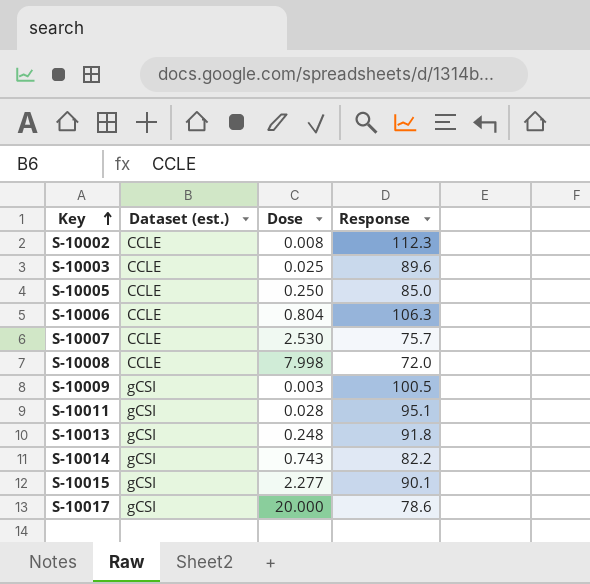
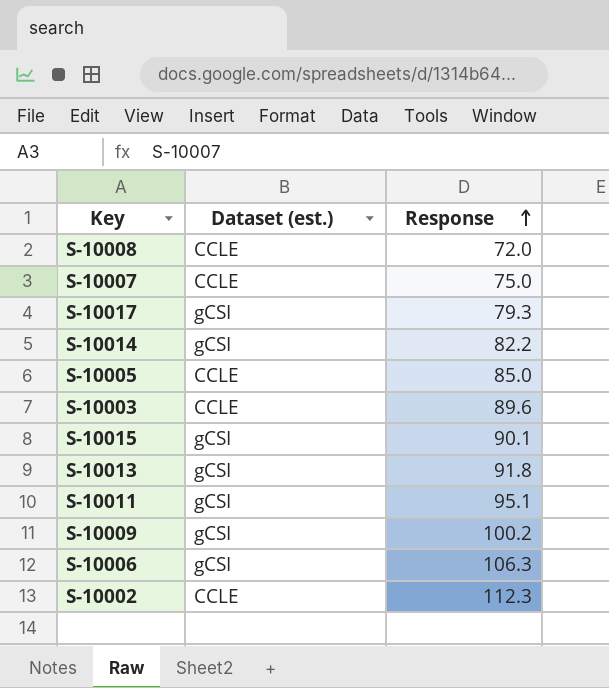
row order: Key ascending -> Response ascending
column Dose | position: 3 -> none
S-10007 | Response: 75.7 -> 75.0
S-10017 | Response: 78.6 -> 79.3
S-10009 | Response: 100.5 -> 100.2
S-10006 | Dataset (est.): CCLE -> gCSI

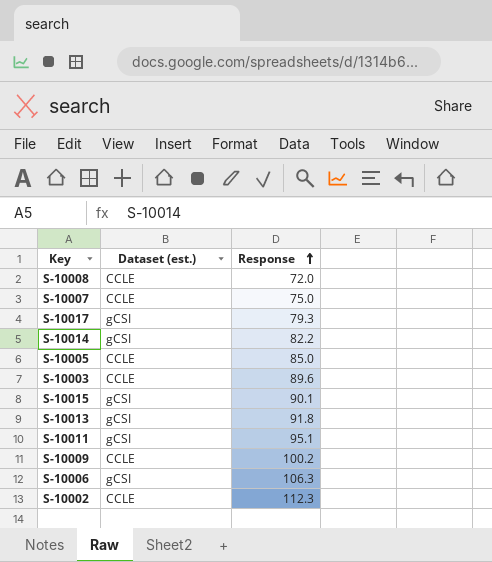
S-10009 | Dataset (est.): gCSI -> CCLE

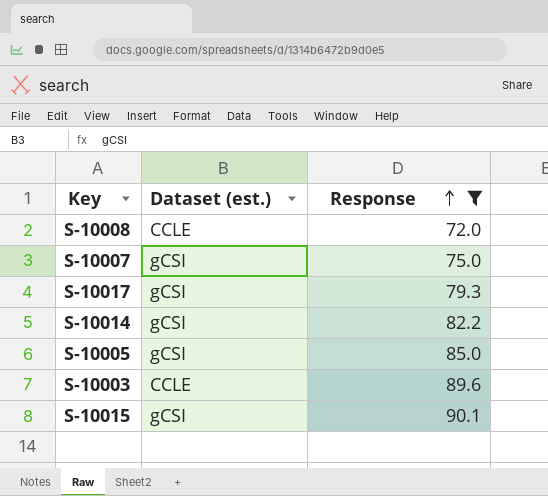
filter: none -> Response <= 90.1
S-10007 | Dataset (est.): CCLE -> gCSI
S-10005 | Dataset (est.): CCLE -> gCSI

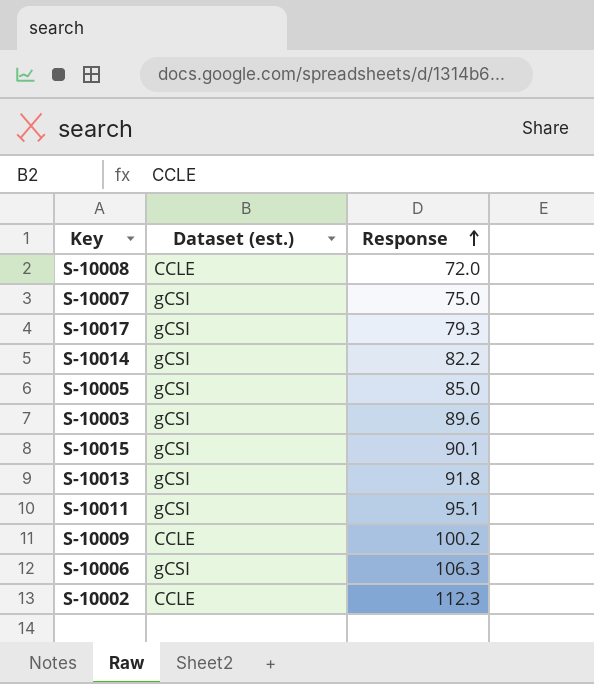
filter: Response <= 90.1 -> none
S-10003 | Dataset (est.): CCLE -> gCSI

